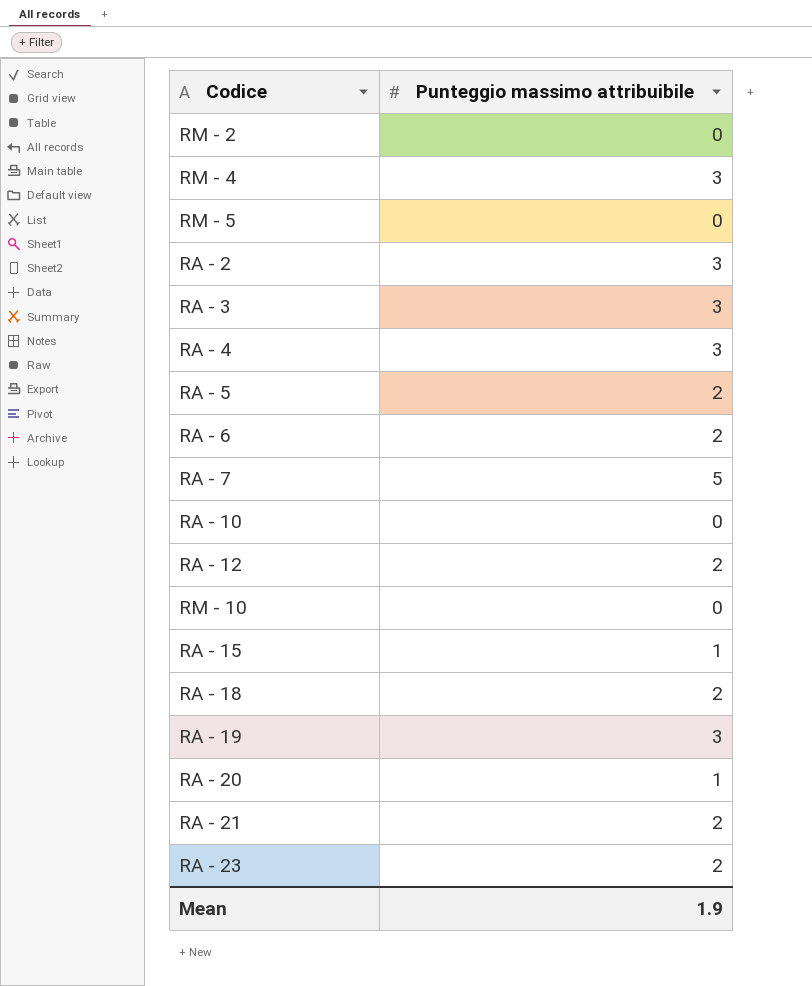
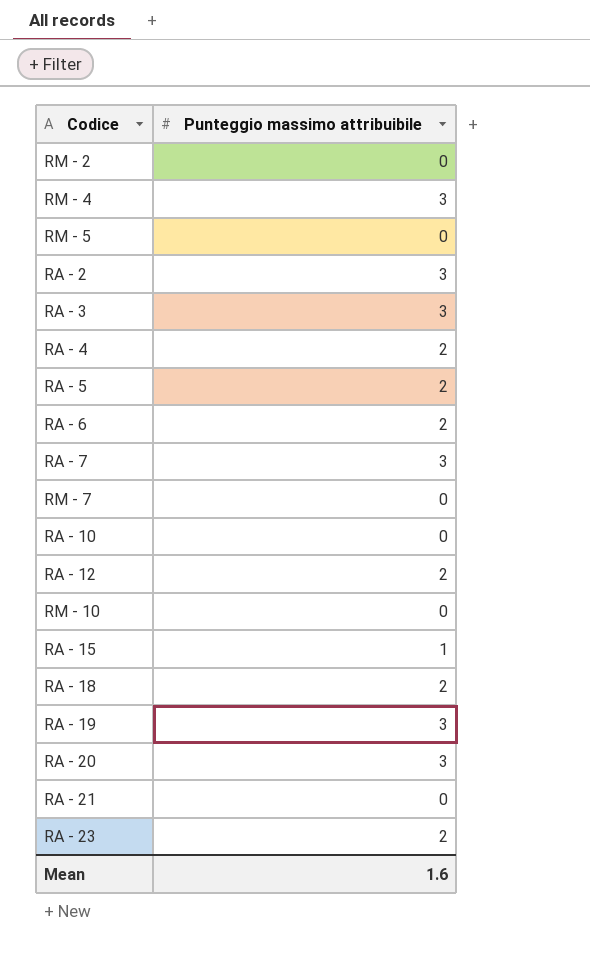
RA - 4 | Punteggio massimo attribuibile: 3 -> 2
RA - 7 | Punteggio massimo attribuibile: 5 -> 3
row RM - 7: none -> 0
RA - 20 | Punteggio massimo attribuibile: 1 -> 3
RA - 21 | Punteggio massimo attribuibile: 2 -> 0
Mean | Punteggio massimo attribuibile: 1.9 -> 1.6

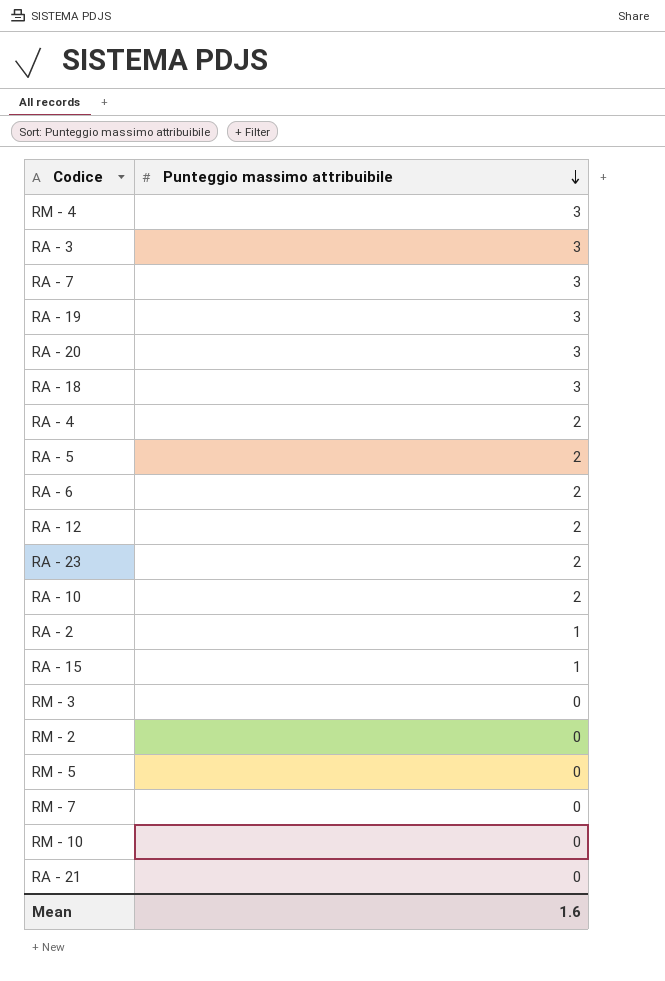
row order: none -> Punteggio massimo attribuibile descending
RA - 18 | Punteggio massimo attribuibile: 2 -> 3
RA - 10 | Punteggio massimo attribuibile: 0 -> 2
RA - 2 | Punteggio massimo attribuibile: 3 -> 1
row RM - 3: none -> 0

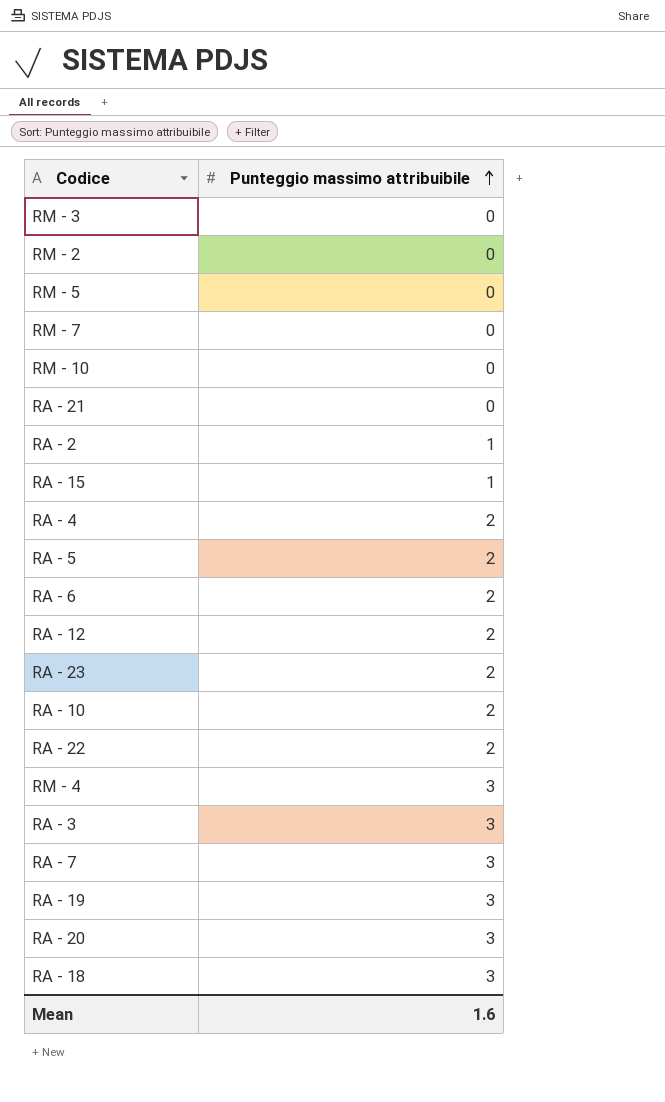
row order: Punteggio massimo attribuibile descending -> Punteggio massimo attribuibile ascending
row RA - 22: none -> 2

